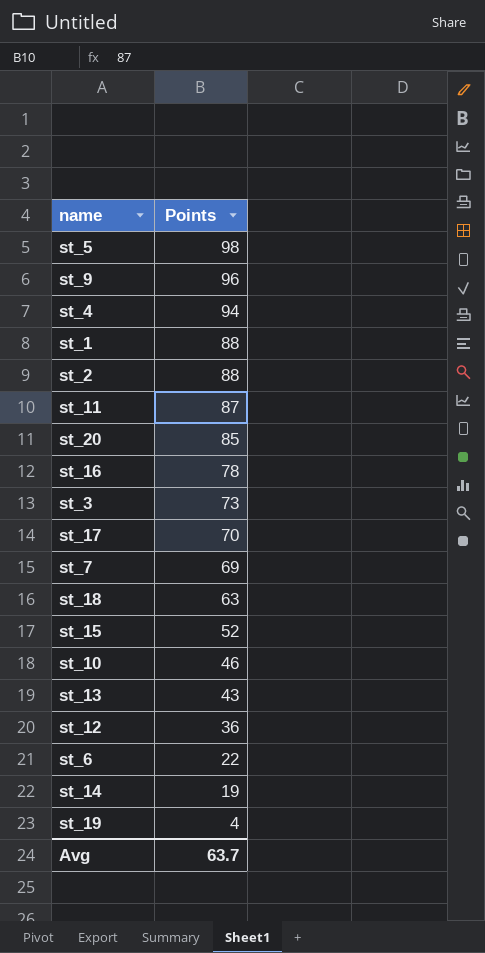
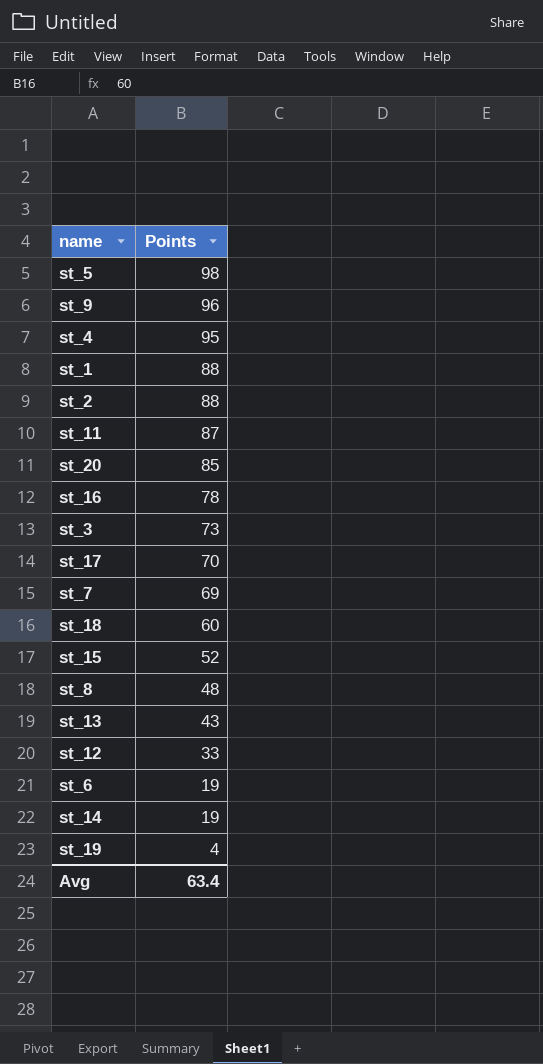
row st_10: 46 -> none
st_4 | Points: 94 -> 95
st_18 | Points: 63 -> 60
row st_8: none -> 48
st_12 | Points: 36 -> 33
st_6 | Points: 22 -> 19
Avg | Points: 63.7 -> 63.4

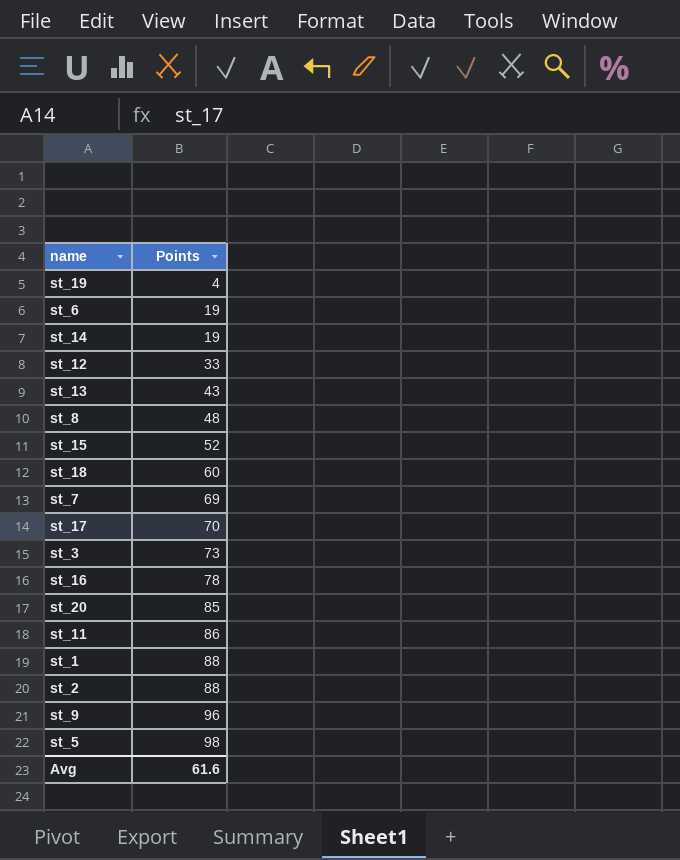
row order: Points descending -> Points ascending
row st_4: 95 -> none
st_11 | Points: 87 -> 86
Avg | Points: 63.4 -> 61.6

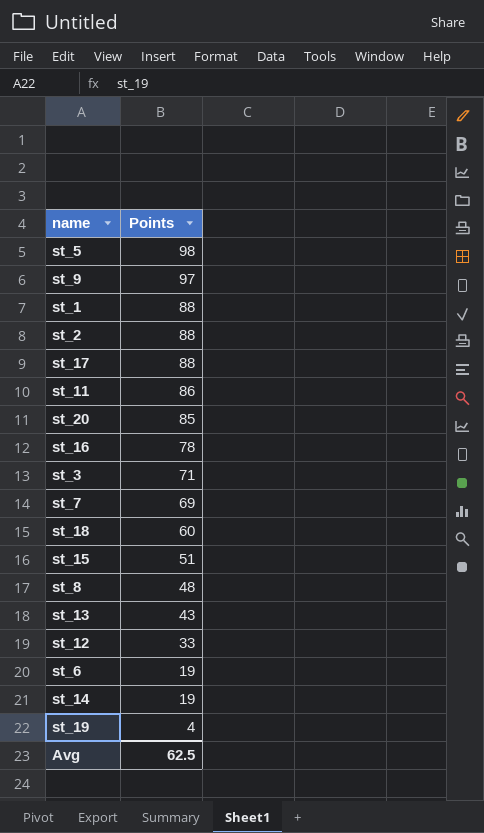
row order: Points ascending -> Points descending
st_9 | Points: 96 -> 97
st_17 | Points: 70 -> 88
st_3 | Points: 73 -> 71
st_15 | Points: 52 -> 51
Avg | Points: 61.6 -> 62.5

